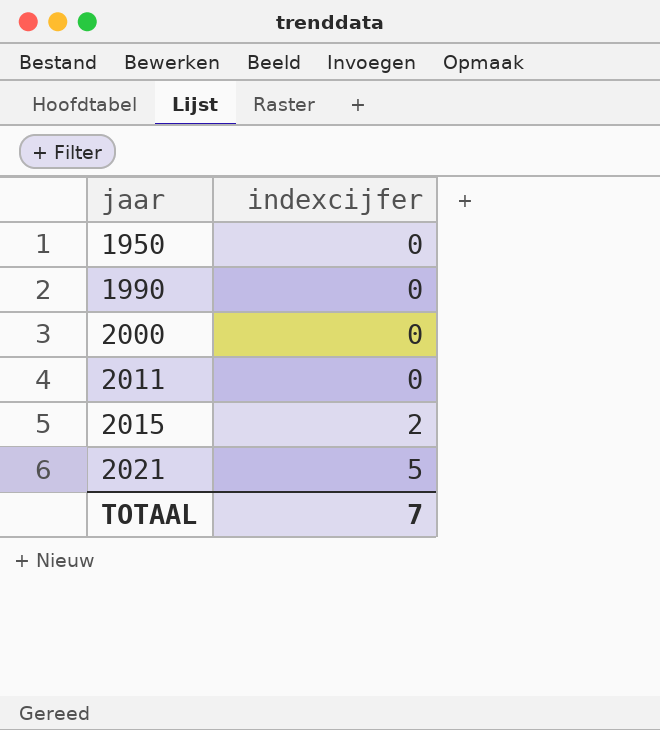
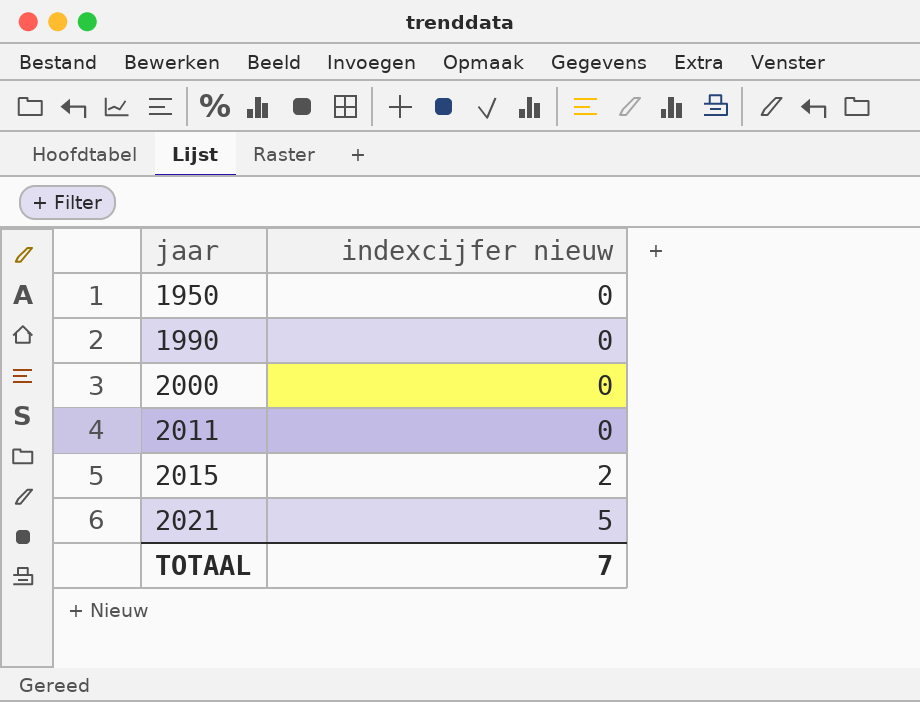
column name: indexcijfer -> indexcijfer nieuw

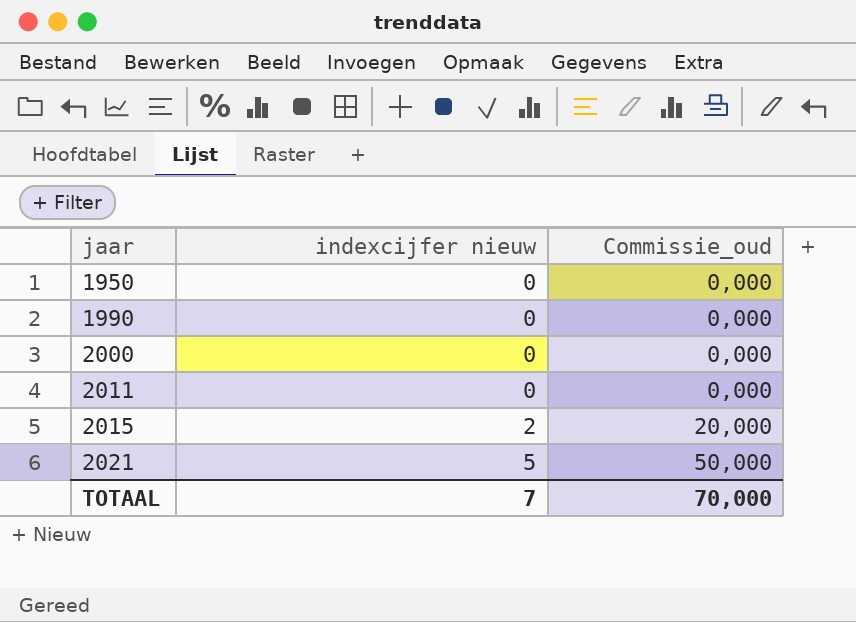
column Commissie_oud | formula: none -> [indexcijfer nieuw] * 10

